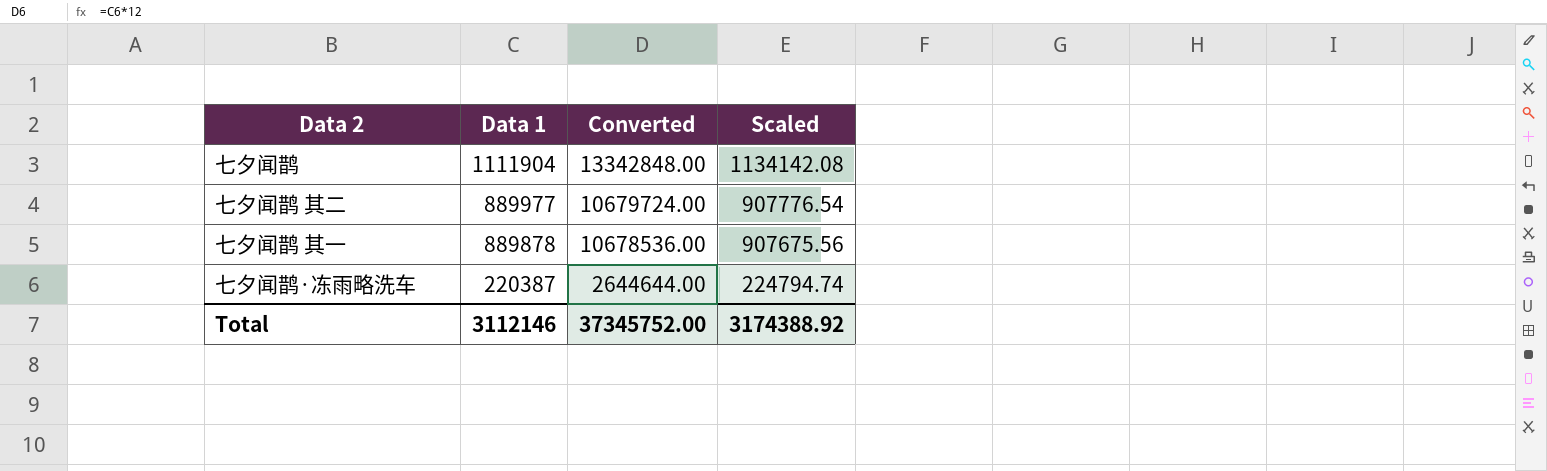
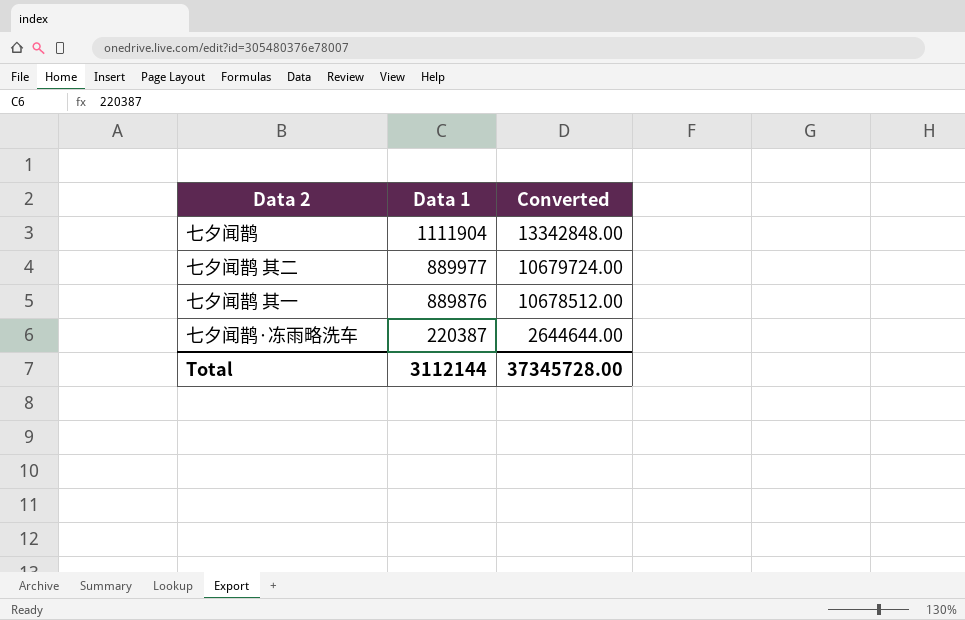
column Scaled | formula: [Data 1] * 1.02 -> none
七夕闻鹊 其一 | Data 1: 889878 -> 889876
七夕闻鹊 其一 | Converted: 10678536.00 -> 10678512.00
Total | Data 1: 3112146 -> 3112144
Total | Converted: 37345752.00 -> 37345728.00

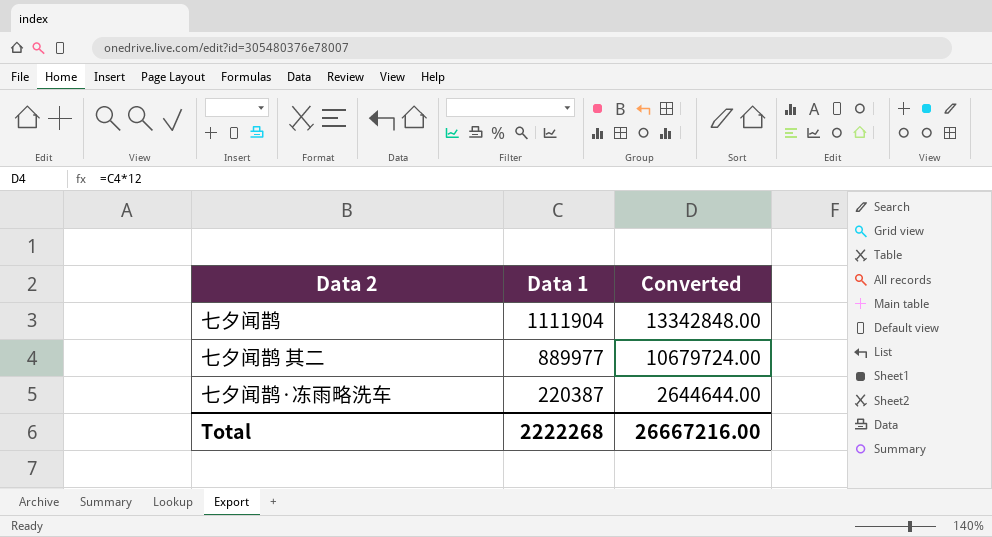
row 七夕闻鹊 其一: 889876 | 10678512.00 -> none
Total | Data 1: 3112144 -> 2222268
Total | Converted: 37345728.00 -> 26667216.00

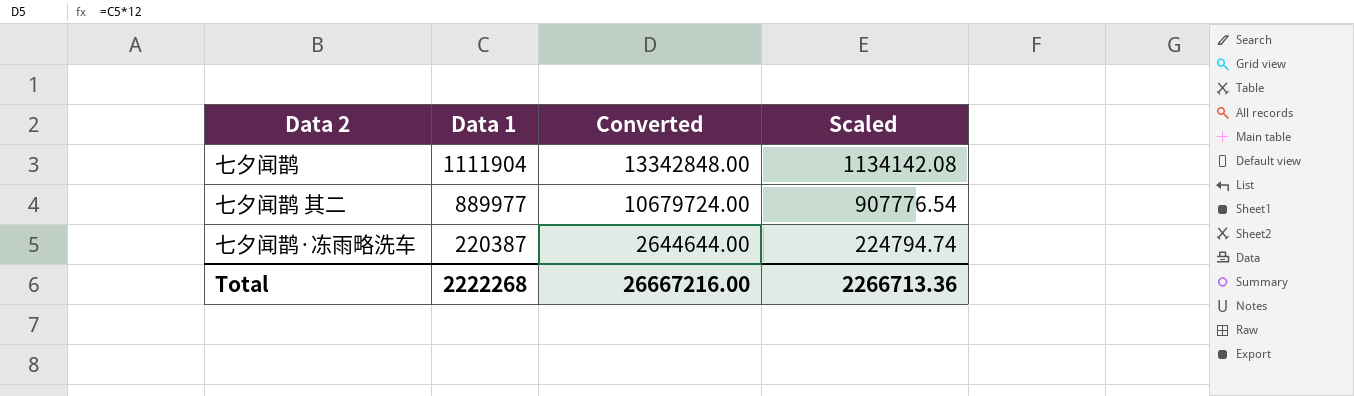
column Scaled | formula: none -> [Data 1] * 1.02

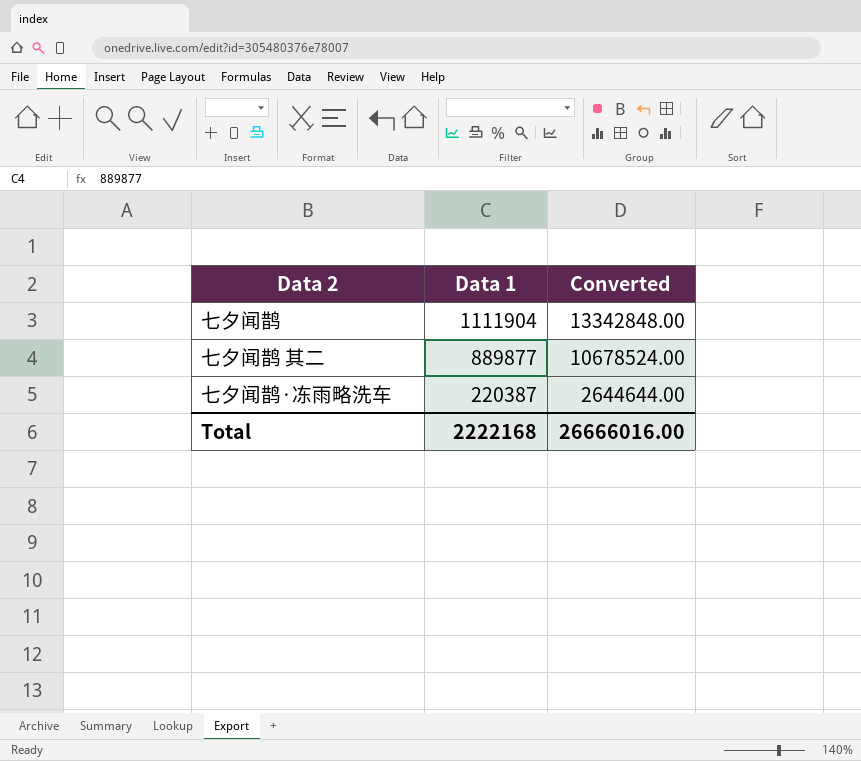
column Scaled | formula: [Data 1] * 1.02 -> none
七夕闻鹊 其二 | Data 1: 889977 -> 889877
七夕闻鹊 其二 | Converted: 10679724.00 -> 10678524.00
Total | Data 1: 2222268 -> 2222168
Total | Converted: 26667216.00 -> 26666016.00

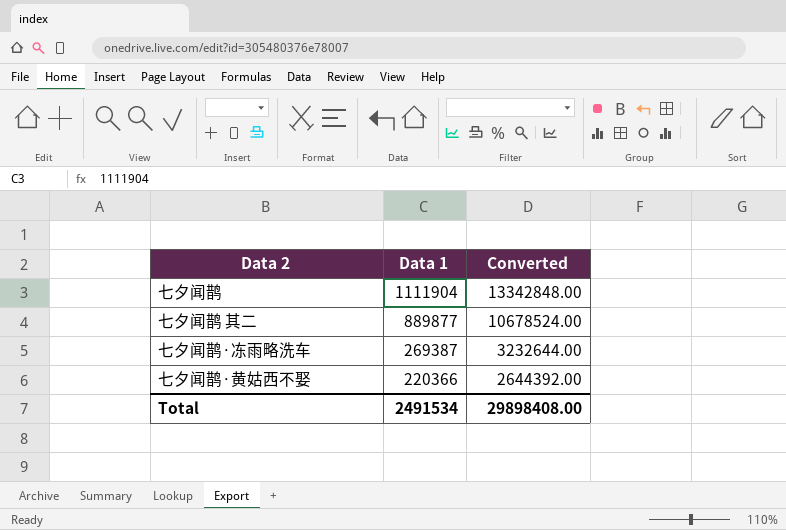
七夕闻鹊·冻雨略洗车 | Data 1: 220387 -> 269387
七夕闻鹊·冻雨略洗车 | Converted: 2644644.00 -> 3232644.00
row 七夕闻鹊·黄姑西不娶: none -> 220366 | 2644392.00
Total | Data 1: 2222168 -> 2491534
Total | Converted: 26666016.00 -> 29898408.00

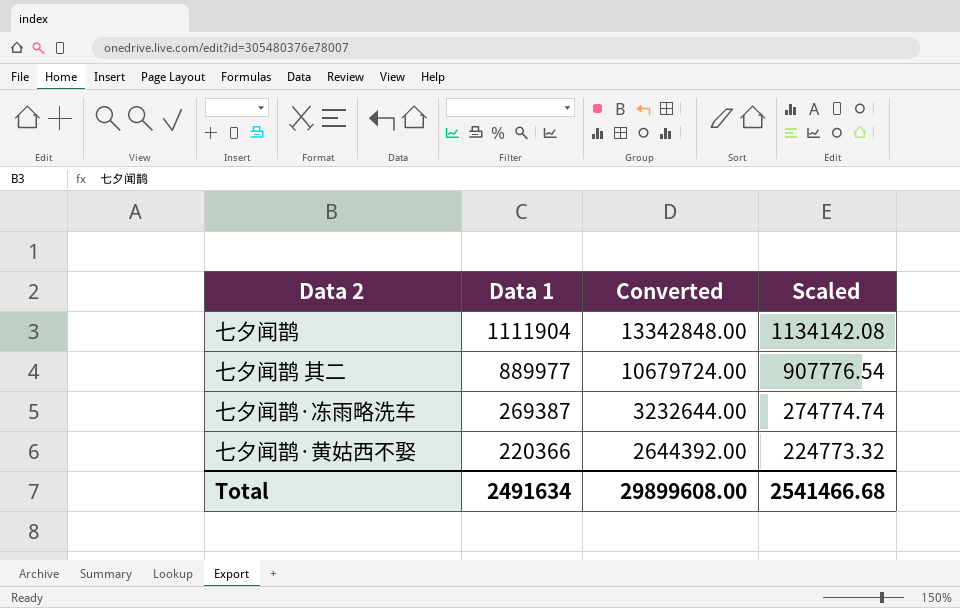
column Scaled | formula: none -> [Data 1] * 1.02
七夕闻鹊 其二 | Data 1: 889877 -> 889977
七夕闻鹊 其二 | Converted: 10678524.00 -> 10679724.00
Total | Data 1: 2491534 -> 2491634
Total | Converted: 29898408.00 -> 29899608.00

